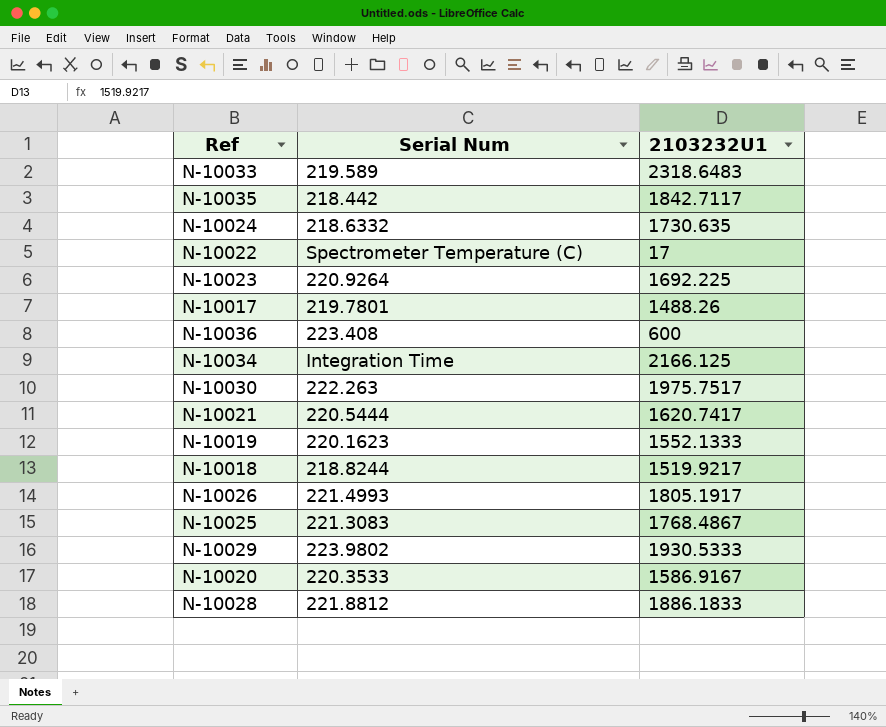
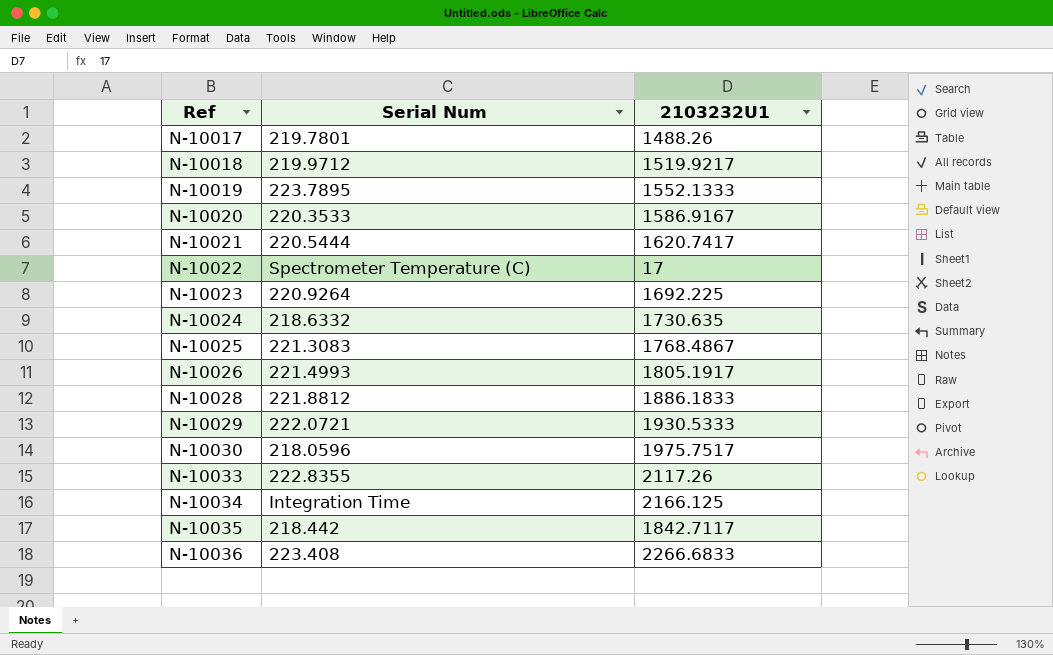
row order: none -> Ref ascending
N-10018 | Serial Num: 218.8244 -> 219.9712
N-10019 | Serial Num: 220.1623 -> 223.7895
N-10029 | Serial Num: 223.9802 -> 222.0721
N-10030 | Serial Num: 222.263 -> 218.0596
N-10033 | Serial Num: 219.589 -> 222.8355
N-10033 | 2103232U1: 2318.6483 -> 2117.26
N-10036 | 2103232U1: 600 -> 2266.6833

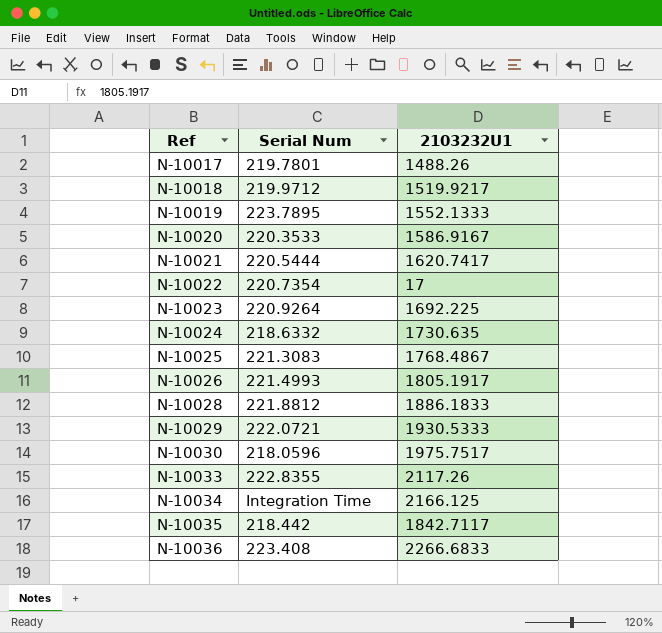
N-10022 | Serial Num: Spectrometer Temperature (C) -> 220.7354

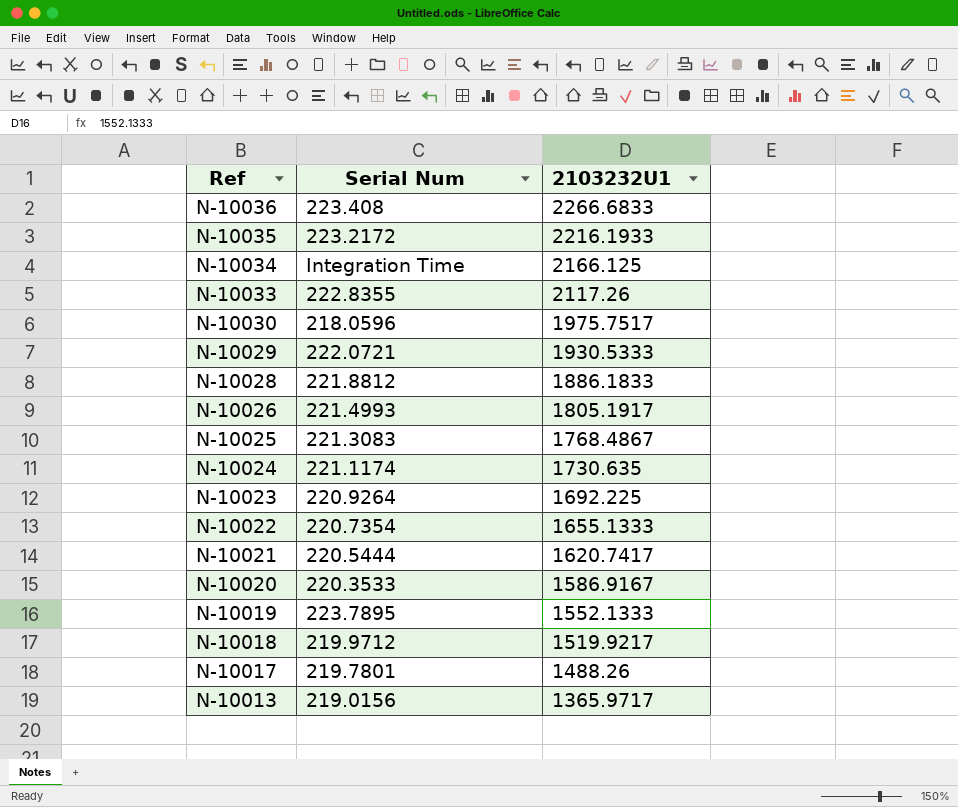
row order: Ref ascending -> Ref descending
N-10035 | Serial Num: 218.442 -> 223.2172
N-10035 | 2103232U1: 1842.7117 -> 2216.1933
N-10024 | Serial Num: 218.6332 -> 221.1174
N-10022 | 2103232U1: 17 -> 1655.1333
row N-10013: none -> 219.0156 | 1365.9717

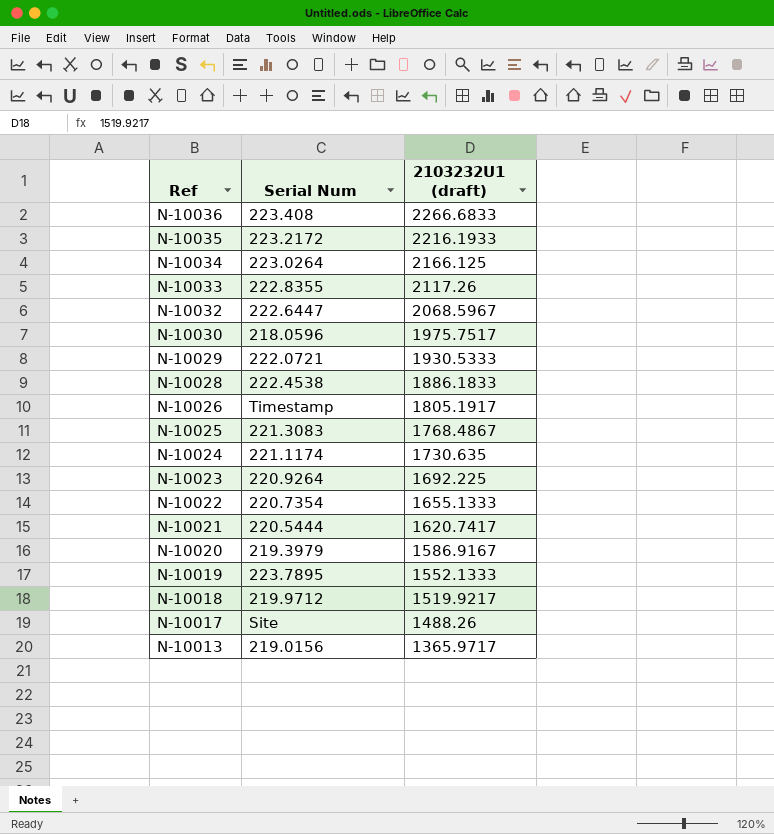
column name: 2103232U1 -> 2103232U1 (draft)
N-10034 | Serial Num: Integration Time -> 223.0264
row N-10032: none -> 222.6447 | 2068.5967
N-10028 | Serial Num: 221.8812 -> 222.4538
N-10026 | Serial Num: 221.4993 -> Timestamp
N-10020 | Serial Num: 220.3533 -> 219.3979
N-10017 | Serial Num: 219.7801 -> Site

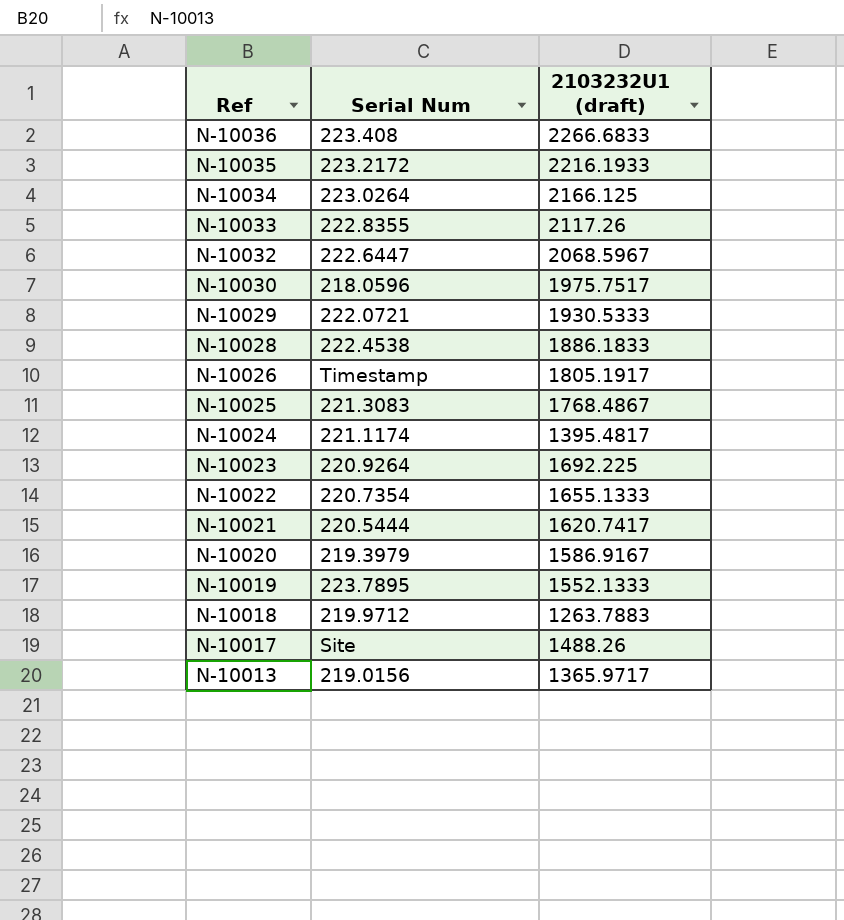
N-10024 | 2103232U1 (draft): 1730.635 -> 1395.4817
N-10018 | 2103232U1 (draft): 1519.9217 -> 1263.7883

